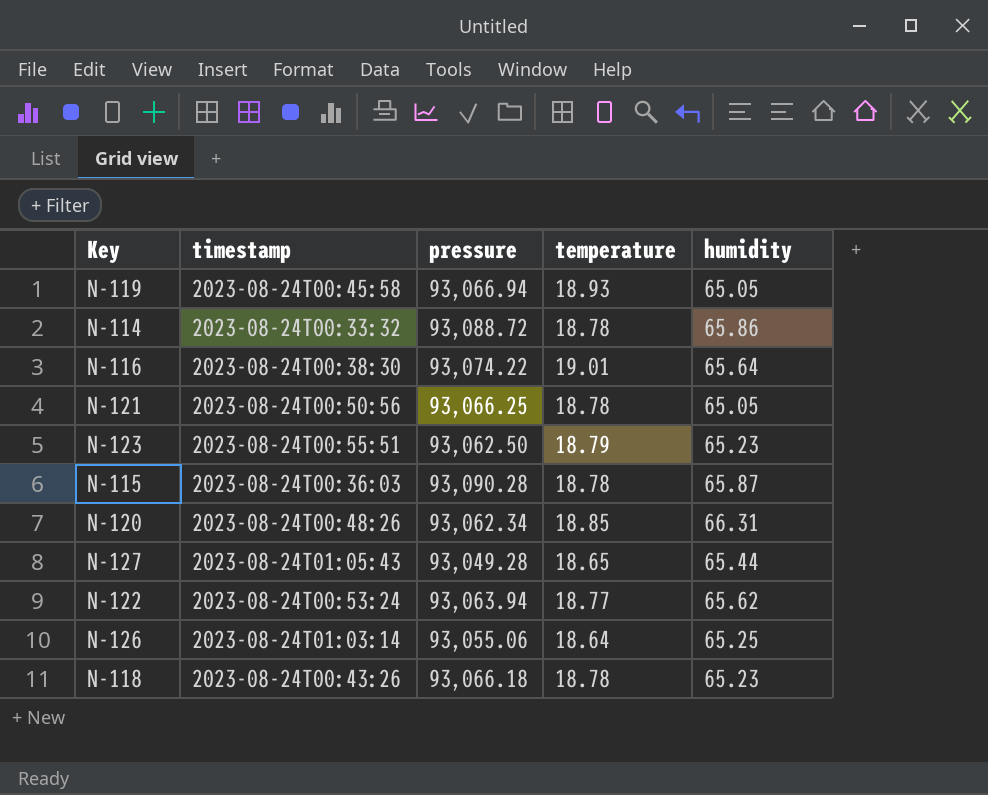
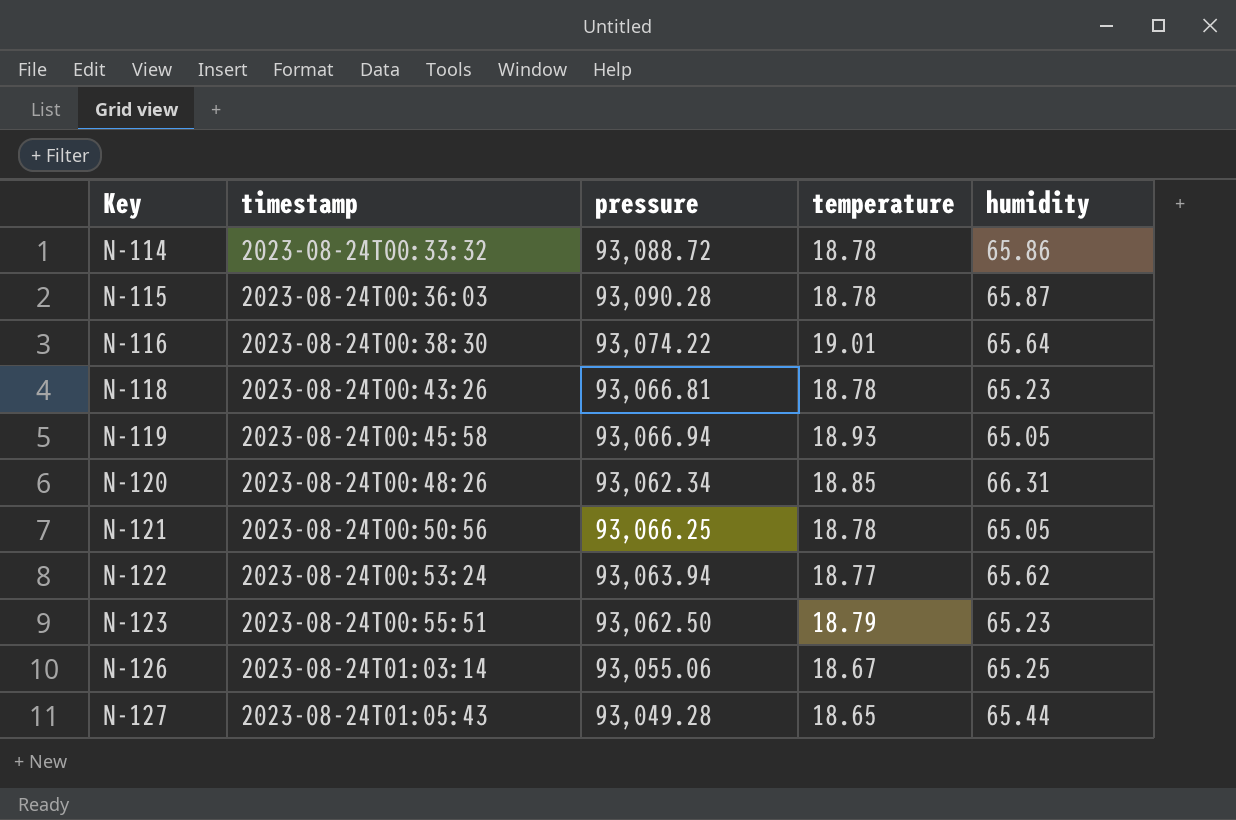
row order: none -> Key ascending
N-118 | pressure: 93,066.18 -> 93,066.81
N-126 | temperature: 18.64 -> 18.67

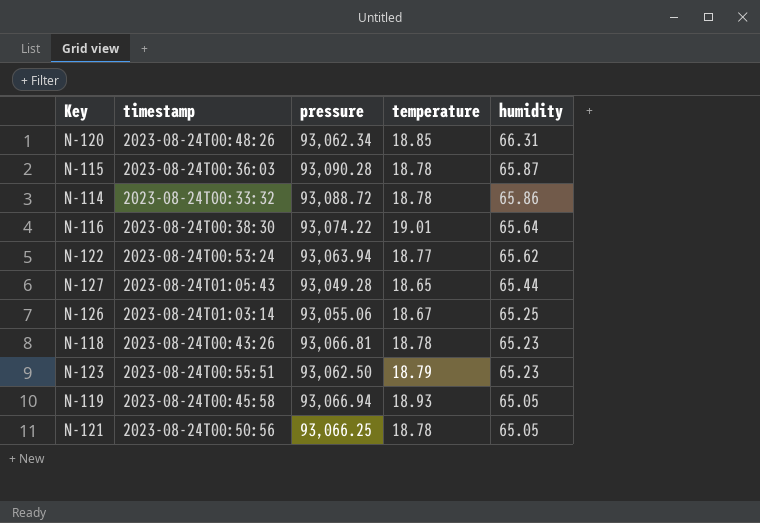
row order: Key ascending -> humidity descending

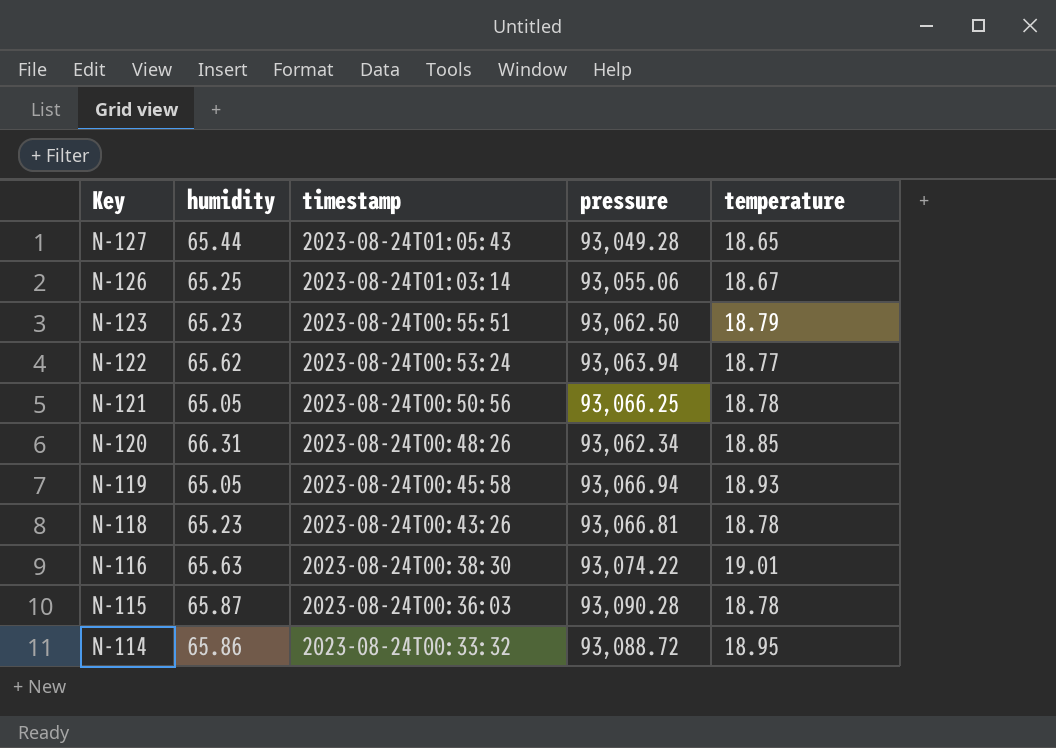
row order: humidity descending -> Key descending
column humidity | position: 5 -> 2
N-116 | humidity: 65.64 -> 65.63
N-114 | temperature: 18.78 -> 18.95

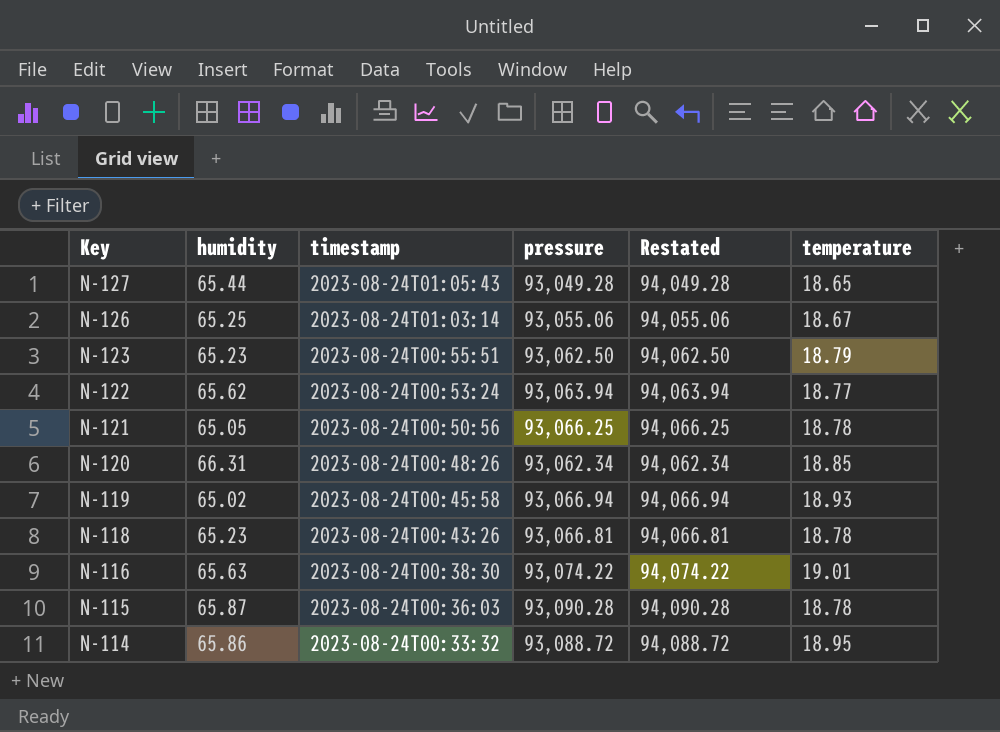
column Restated | formula: none -> [pressure] + 1000
N-119 | humidity: 65.05 -> 65.02

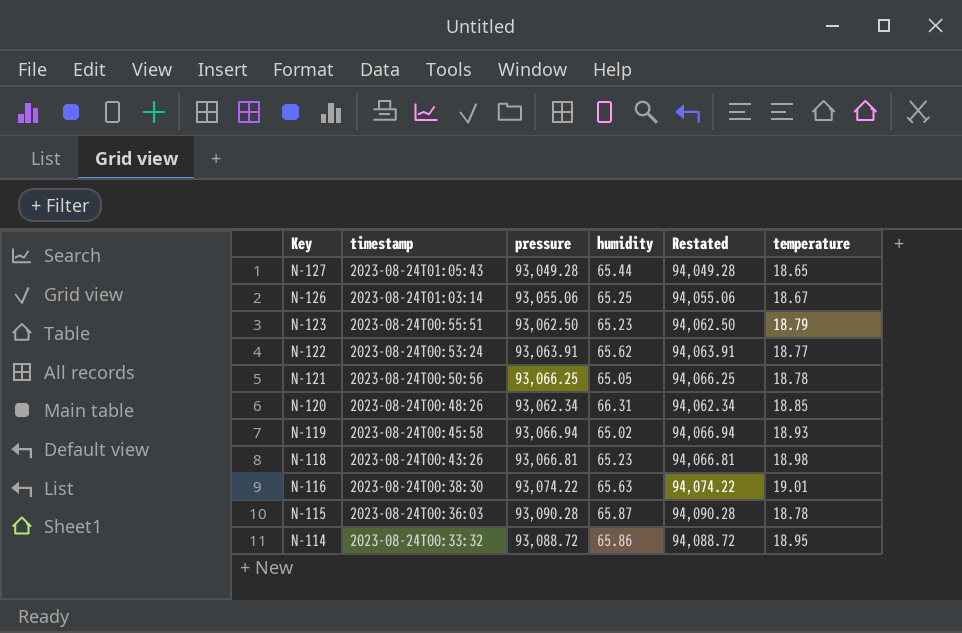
column humidity | position: 2 -> 4
N-122 | pressure: 93,063.94 -> 93,063.91
N-122 | Restated: 94,063.94 -> 94,063.91
N-118 | temperature: 18.78 -> 18.98

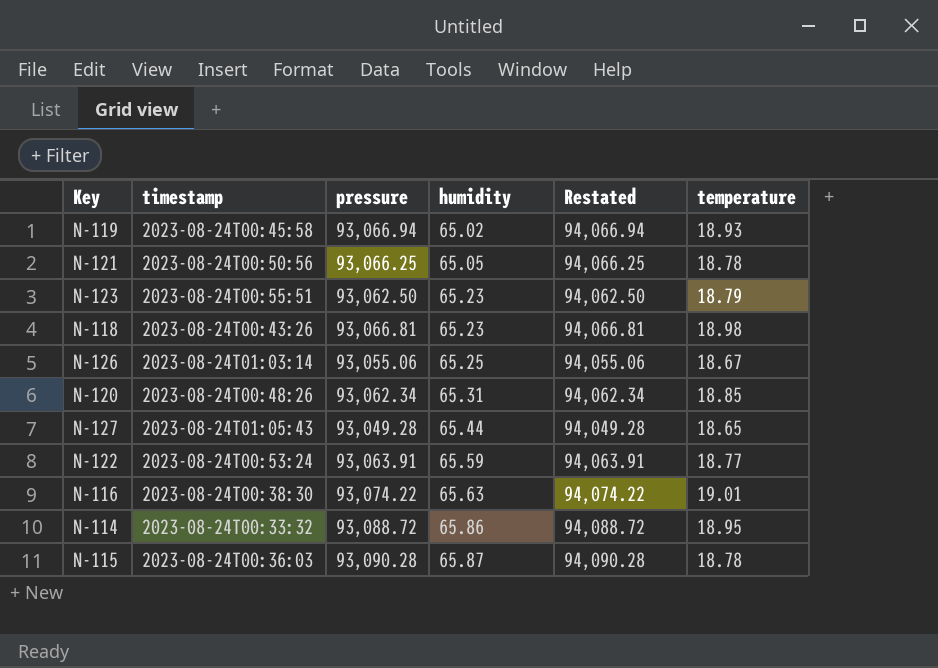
row order: Key descending -> humidity ascending
N-120 | humidity: 66.31 -> 65.31
N-122 | humidity: 65.62 -> 65.59

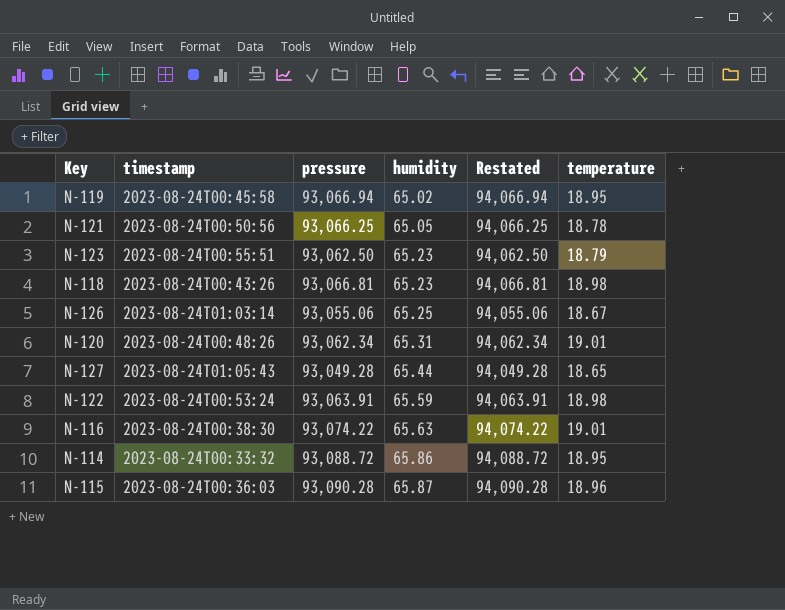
N-119 | temperature: 18.93 -> 18.95
N-120 | temperature: 18.85 -> 19.01
N-122 | temperature: 18.77 -> 18.98
N-115 | temperature: 18.78 -> 18.96

